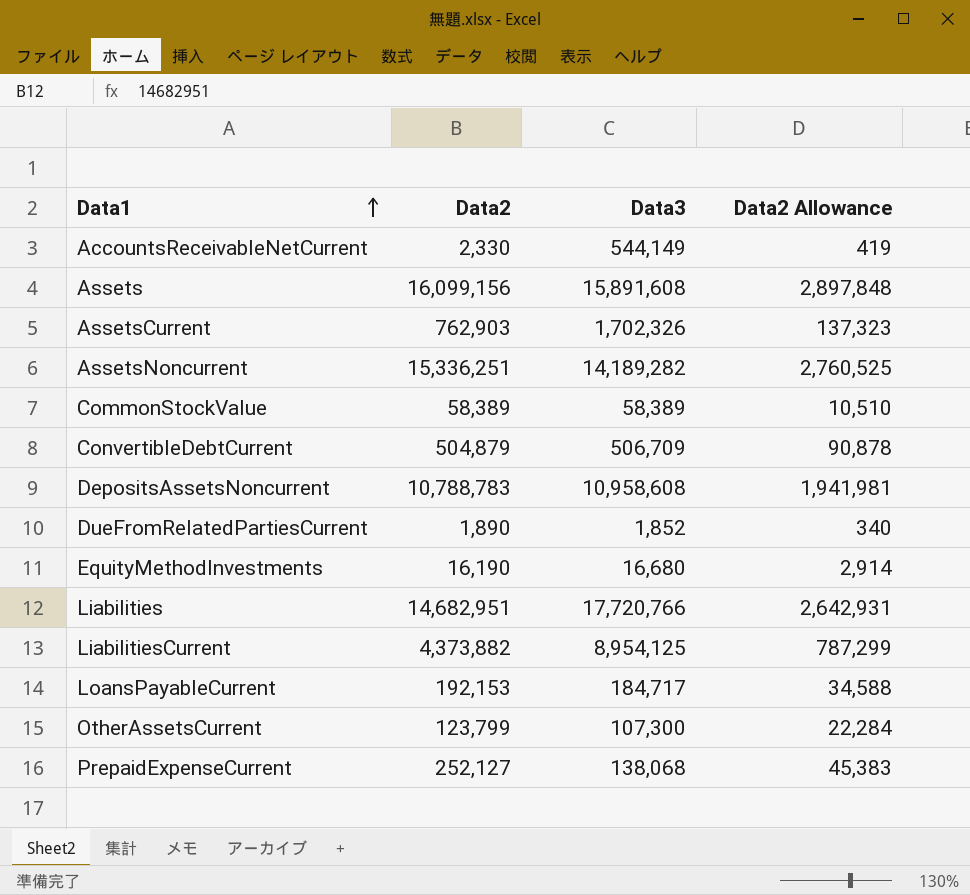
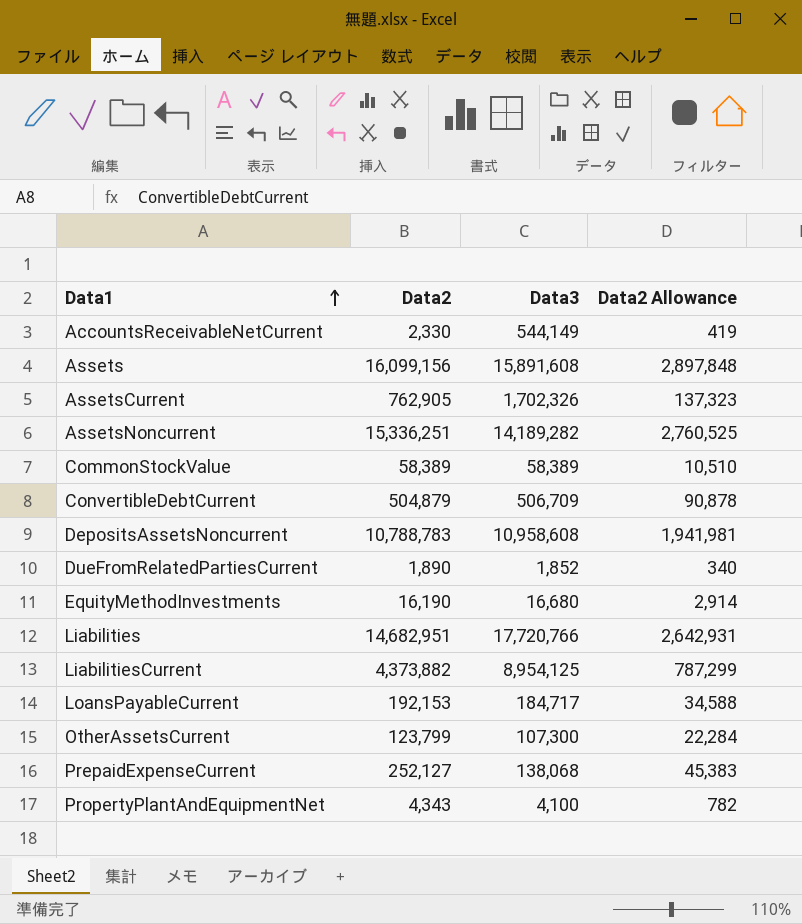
AssetsCurrent | Data2: 762,903 -> 762,905
row PropertyPlantAndEquipmentNet: none -> 4,343 | 4,100 | 782

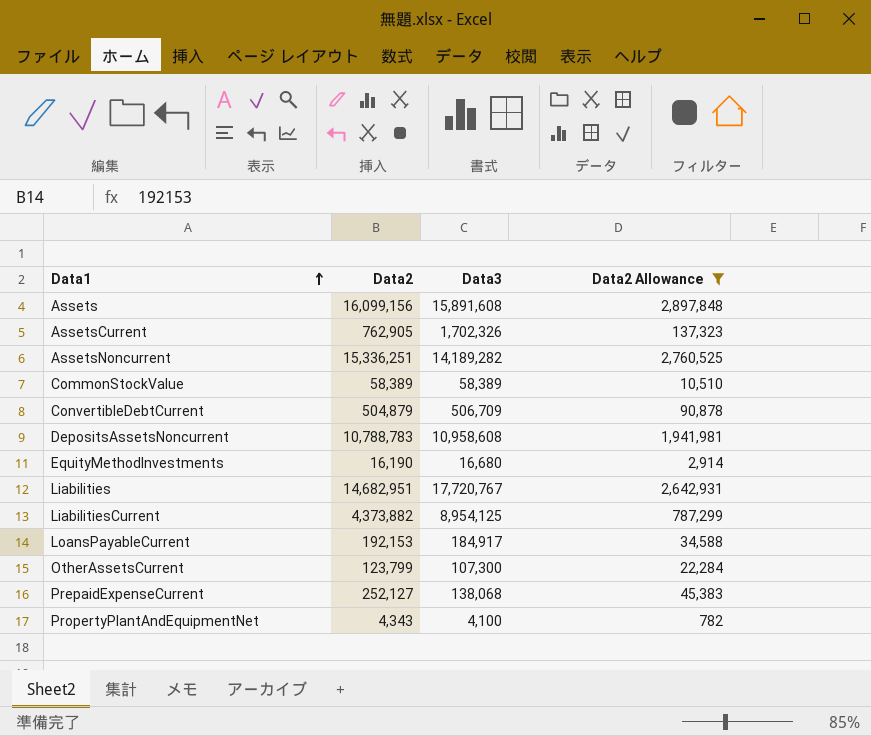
filter: none -> Data2 Allowance >= 782
Liabilities | Data3: 17,720,766 -> 17,720,767
LoansPayableCurrent | Data3: 184,717 -> 184,917

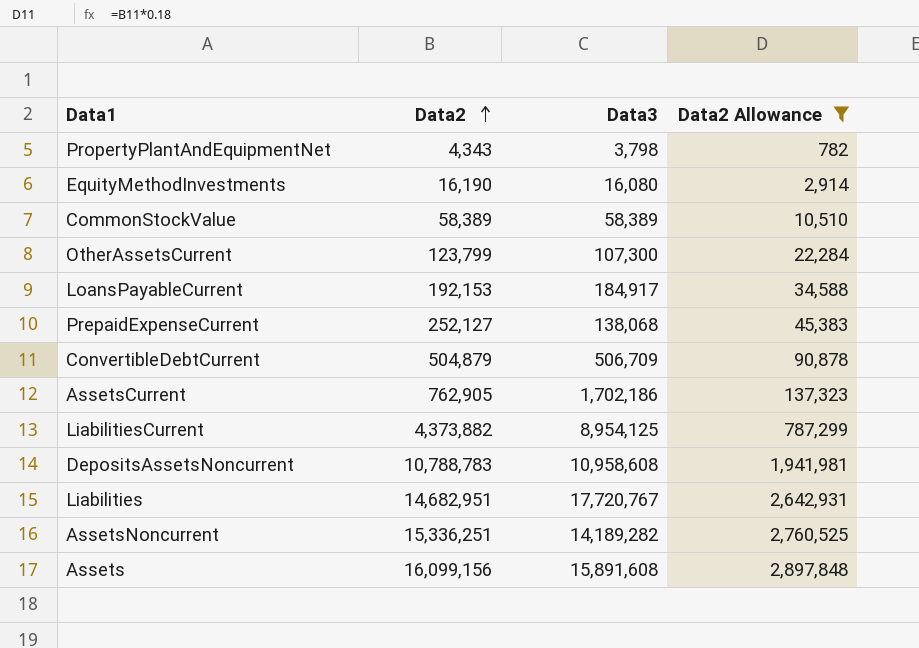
row order: Data1 ascending -> Data2 ascending
PropertyPlantAndEquipmentNet | Data3: 4,100 -> 3,798
EquityMethodInvestments | Data3: 16,680 -> 16,080
AssetsCurrent | Data3: 1,702,326 -> 1,702,186

